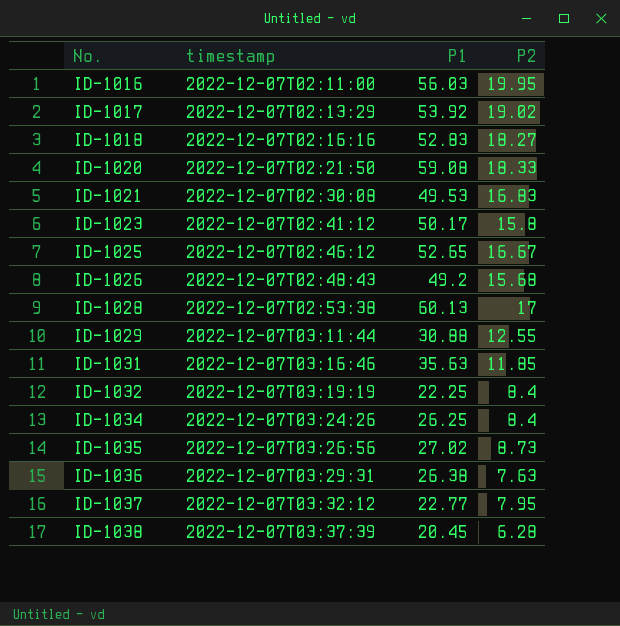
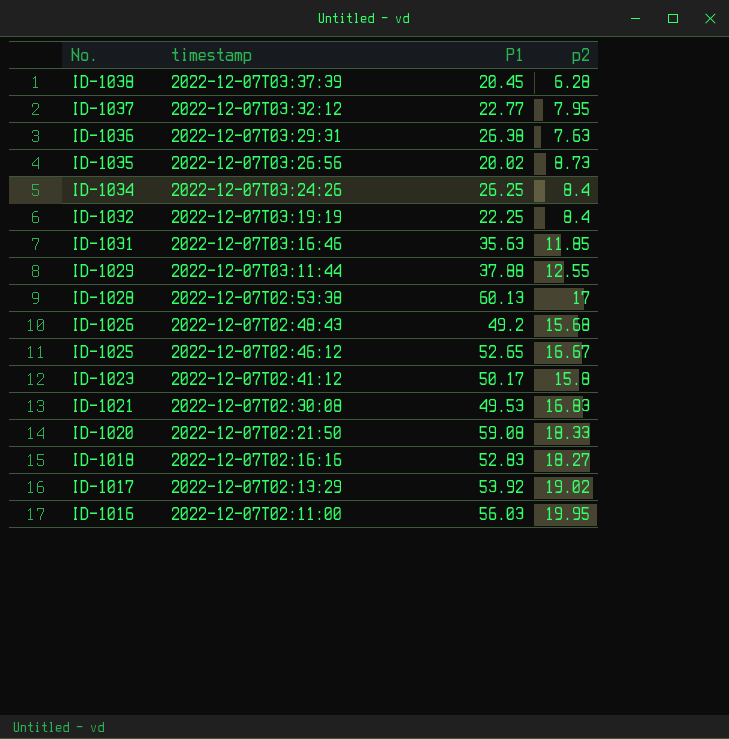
row order: No. ascending -> No. descending
column name: P2 -> p2
ID-1035 | P1: 27.02 -> 20.02
ID-1029 | P1: 30.88 -> 37.88

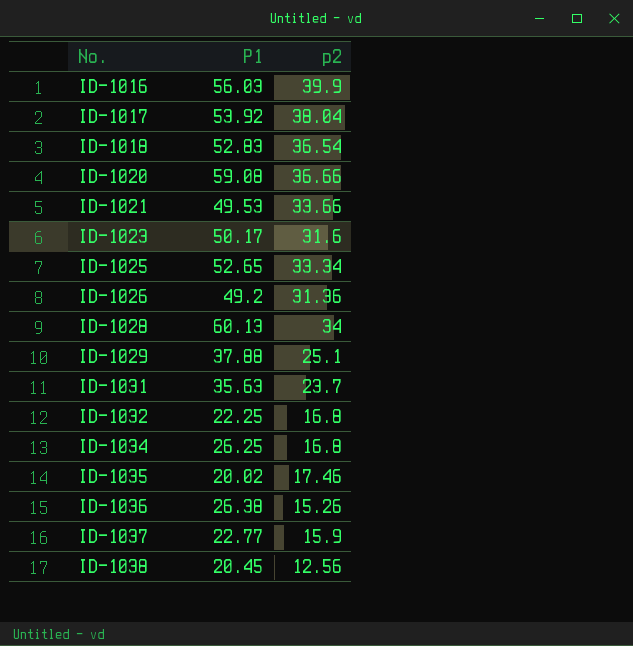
row order: No. descending -> No. ascending
column timestamp | position: 2 -> none
ID-1016 | p2: 19.95 -> 39.9
ID-1017 | p2: 19.02 -> 38.04
ID-1018 | p2: 18.27 -> 36.54
ID-1020 | p2: 18.33 -> 36.66
ID-1021 | p2: 16.83 -> 33.66
ID-1023 | p2: 15.8 -> 31.6
ID-1025 | p2: 16.67 -> 33.34
ID-1026 | p2: 15.68 -> 31.36
ID-1028 | p2: 17 -> 34
ID-1029 | p2: 12.55 -> 25.1
ID-1031 | p2: 11.85 -> 23.7
ID-1032 | p2: 8.4 -> 16.8
ID-1034 | p2: 8.4 -> 16.8
ID-1035 | p2: 8.73 -> 17.46
ID-1036 | p2: 7.63 -> 15.26
ID-1037 | p2: 7.95 -> 15.9
ID-1038 | p2: 6.28 -> 12.56

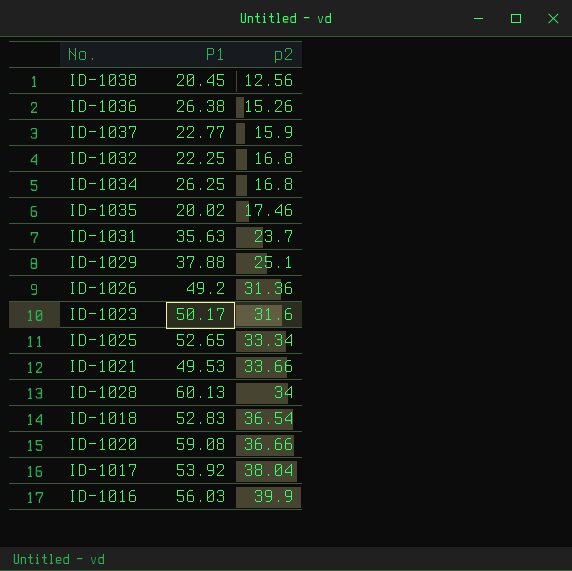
row order: No. ascending -> p2 ascending

